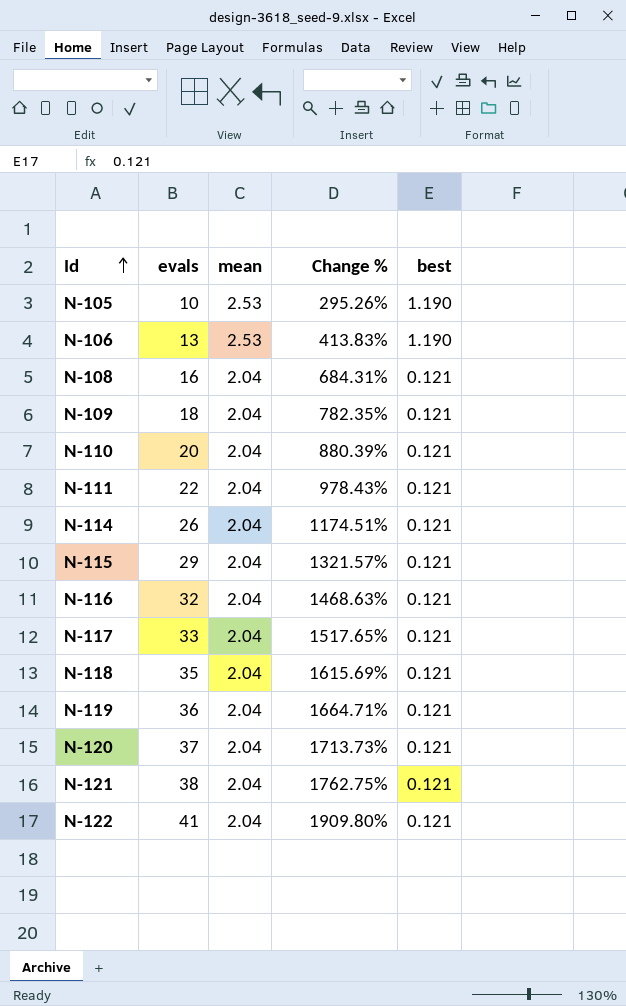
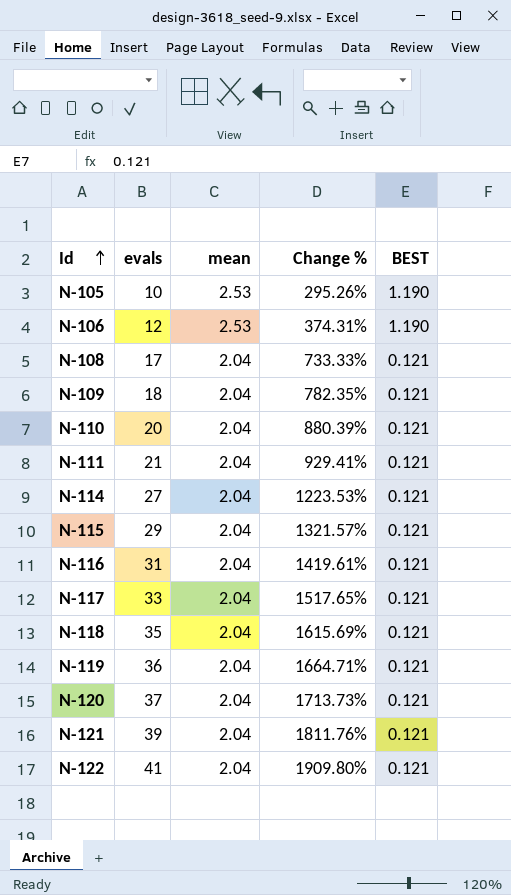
column name: best -> BEST
N-106 | evals: 13 -> 12
N-106 | Change %: 413.83% -> 374.31%
N-108 | evals: 16 -> 17
N-108 | Change %: 684.31% -> 733.33%
N-111 | evals: 22 -> 21
N-111 | Change %: 978.43% -> 929.41%
N-114 | evals: 26 -> 27
N-114 | Change %: 1174.51% -> 1223.53%
N-116 | evals: 32 -> 31
N-116 | Change %: 1468.63% -> 1419.61%
N-121 | evals: 38 -> 39
N-121 | Change %: 1762.75% -> 1811.76%

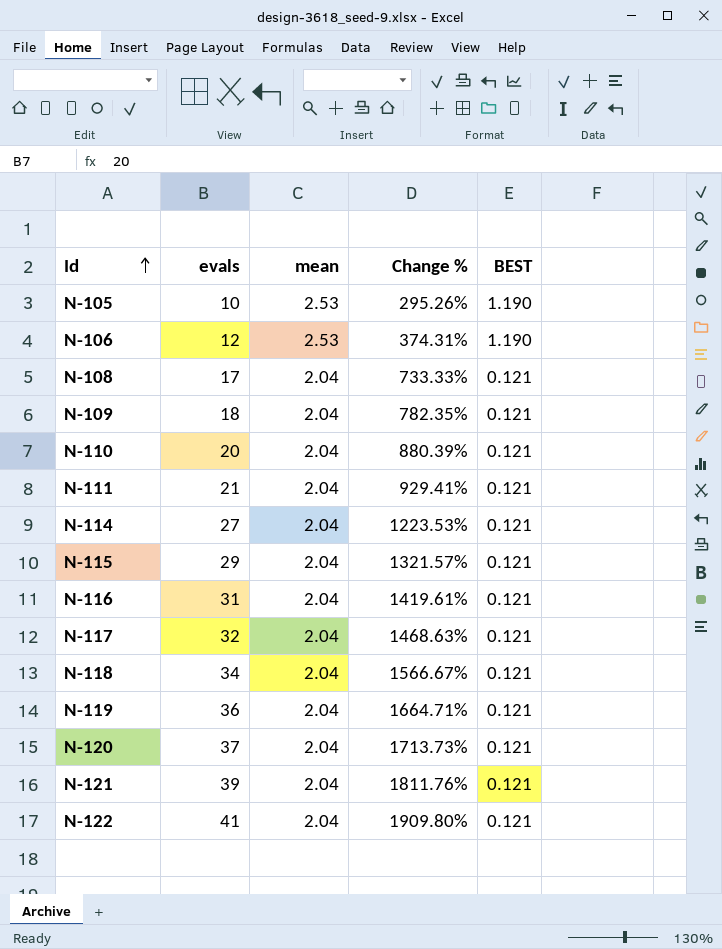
N-117 | evals: 33 -> 32
N-117 | Change %: 1517.65% -> 1468.63%
N-118 | evals: 35 -> 34
N-118 | Change %: 1615.69% -> 1566.67%

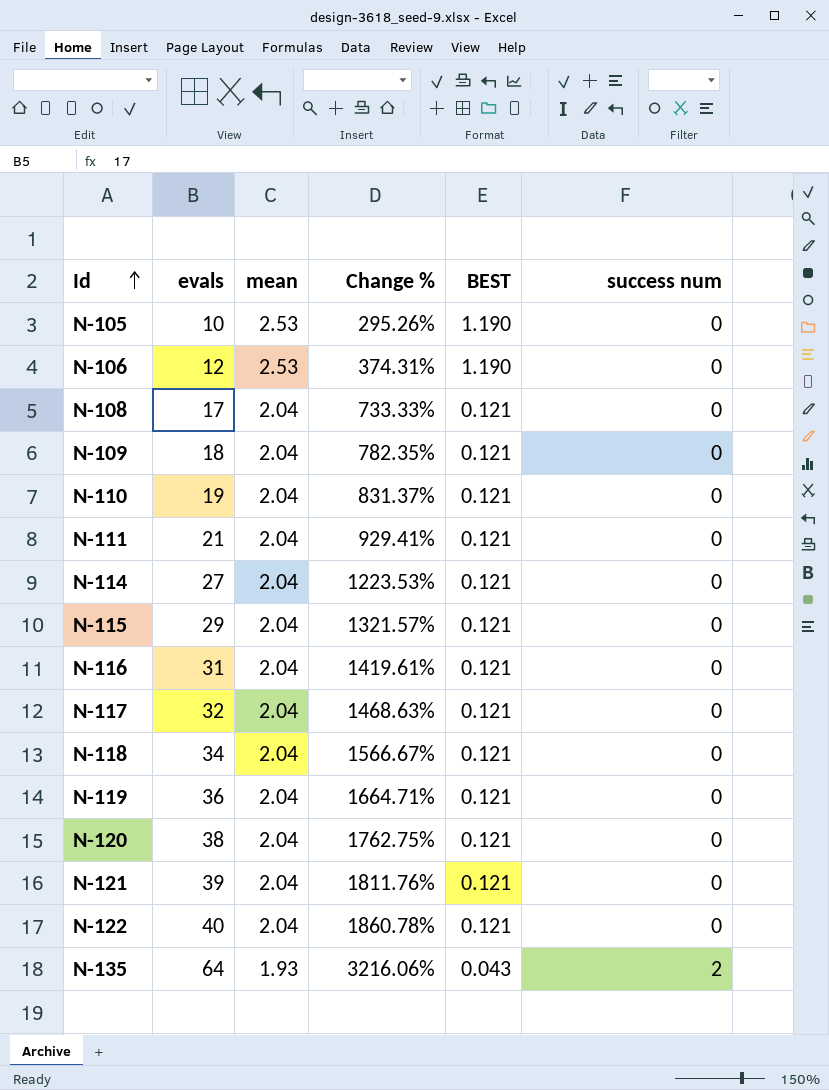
column success num | position: none -> 6
N-110 | evals: 20 -> 19
N-110 | Change %: 880.39% -> 831.37%
N-120 | evals: 37 -> 38
N-120 | Change %: 1713.73% -> 1762.75%
N-122 | evals: 41 -> 40
N-122 | Change %: 1909.80% -> 1860.78%
row N-135: none -> 64 | 1.93 | 3216.06% | 0.043 | 2

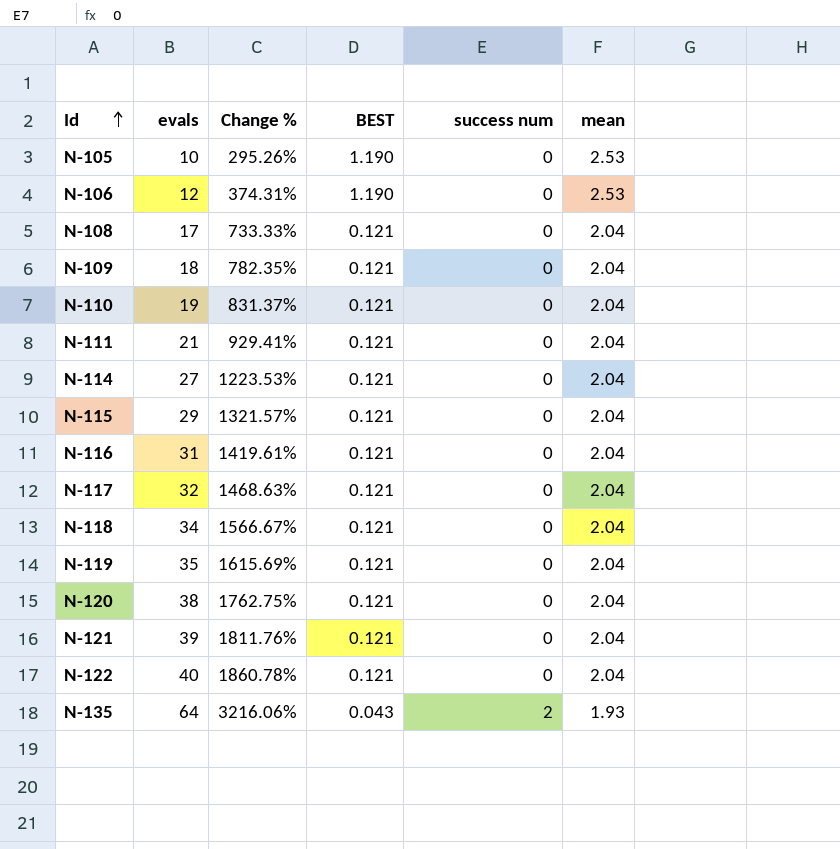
column mean | position: 3 -> 6
N-119 | evals: 36 -> 35
N-119 | Change %: 1664.71% -> 1615.69%

